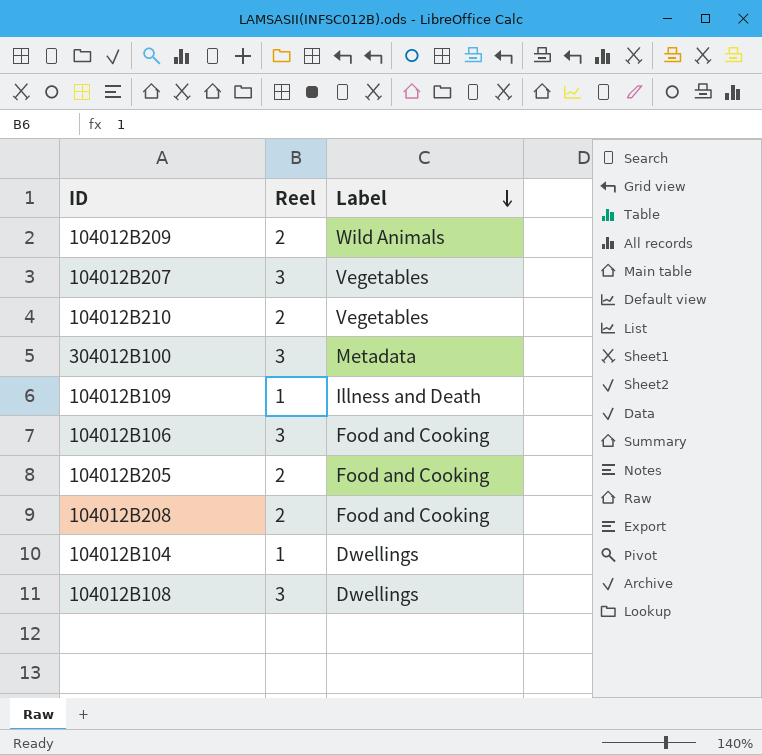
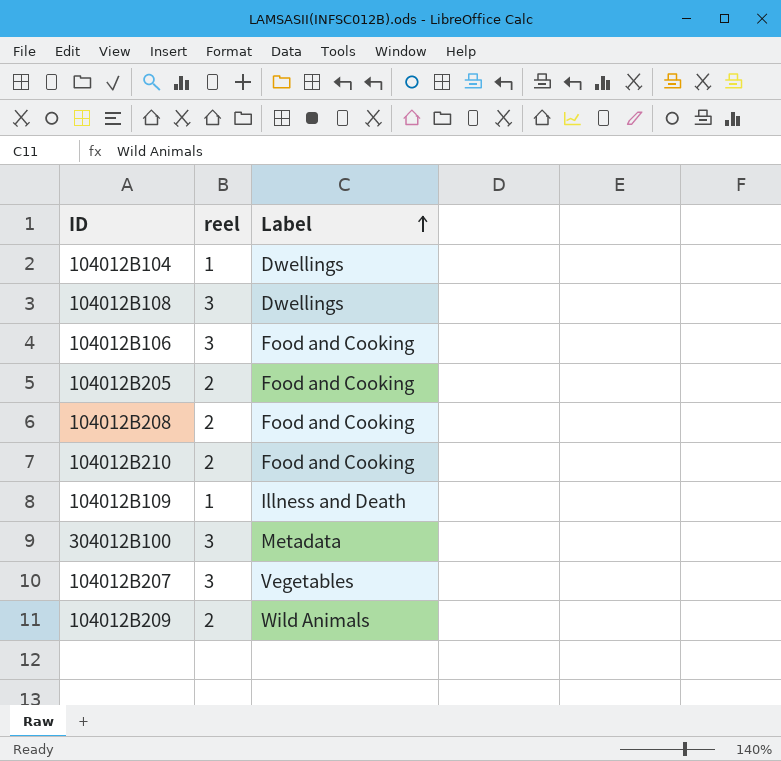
row order: Label descending -> Label ascending
column name: Reel -> reel
104012B210 | Label: Vegetables -> Food and Cooking

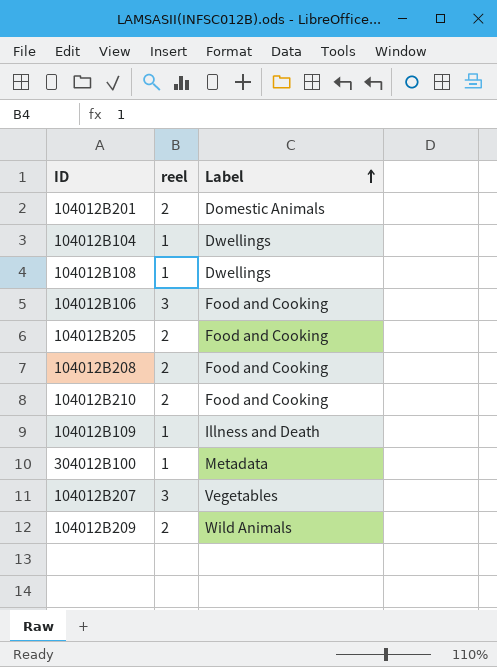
row 104012B201: none -> 2 | Domestic Animals
104012B108 | reel: 3 -> 1
304012B100 | reel: 3 -> 1

